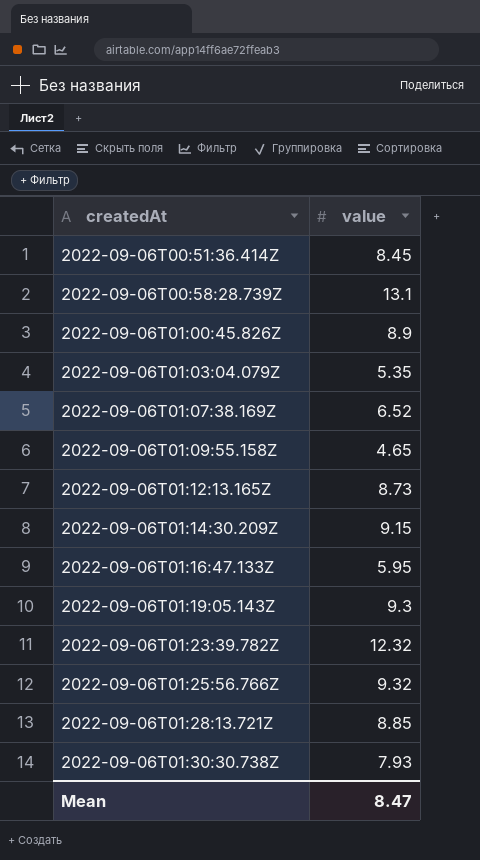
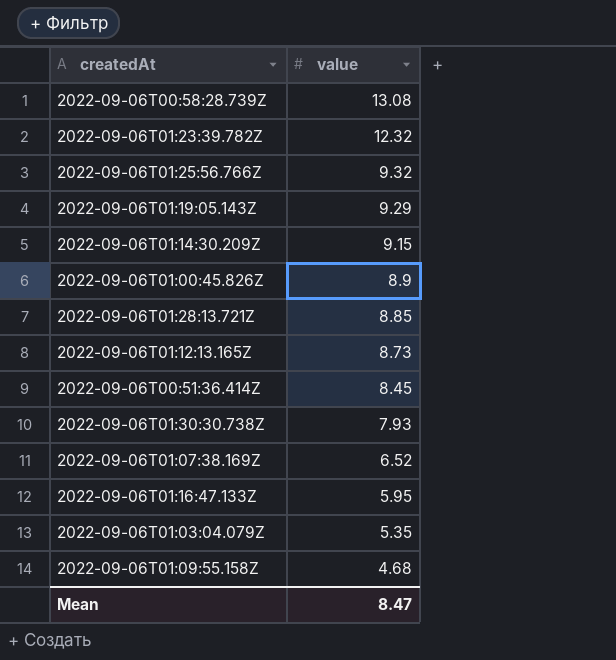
row order: createdAt ascending -> value descending
2022-09-06T00:58:28.739Z | value: 13.1 -> 13.08
2022-09-06T01:19:05.143Z | value: 9.3 -> 9.29
2022-09-06T01:09:55.158Z | value: 4.65 -> 4.68

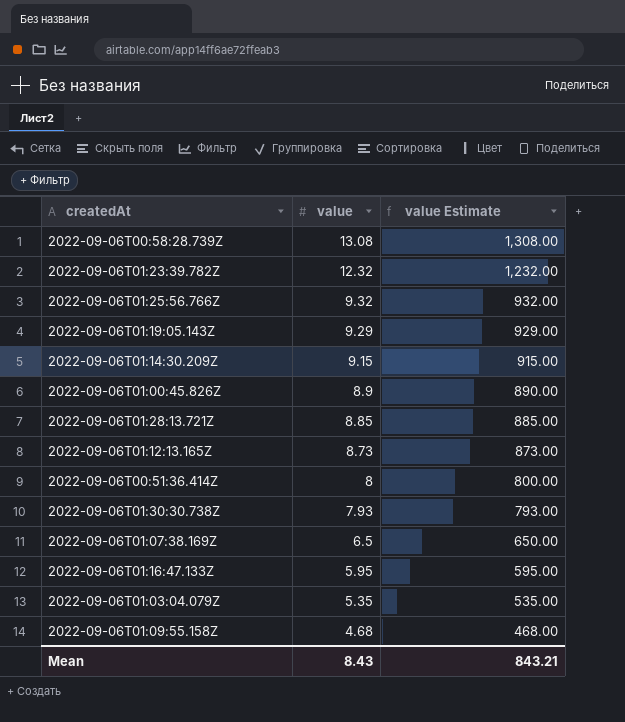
column value Estimate | formula: none -> [value] * 100
2022-09-06T00:51:36.414Z | value: 8.45 -> 8
2022-09-06T01:07:38.169Z | value: 6.52 -> 6.5
Mean | value: 8.47 -> 8.43

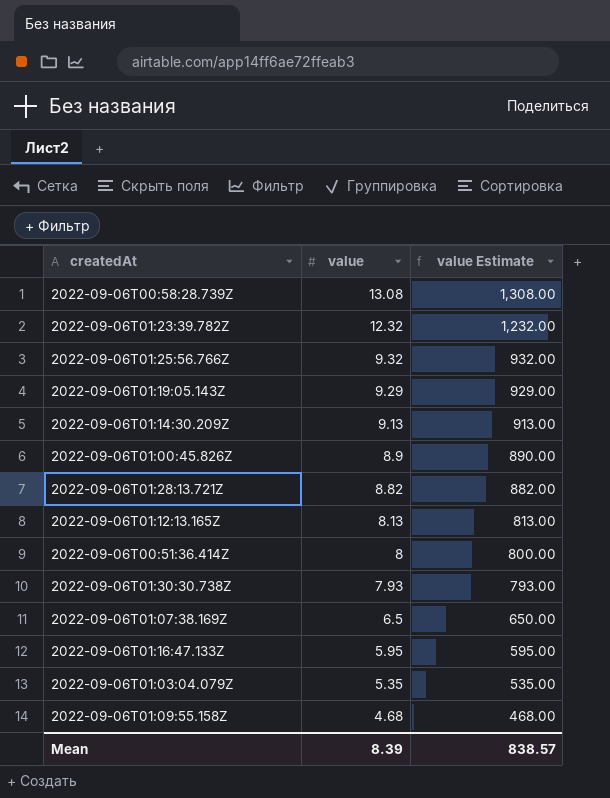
2022-09-06T01:14:30.209Z | value: 9.15 -> 9.13
2022-09-06T01:14:30.209Z | value Estimate: 915.00 -> 913.00
2022-09-06T01:28:13.721Z | value: 8.85 -> 8.82
2022-09-06T01:28:13.721Z | value Estimate: 885.00 -> 882.00
2022-09-06T01:12:13.165Z | value: 8.73 -> 8.13
2022-09-06T01:12:13.165Z | value Estimate: 873.00 -> 813.00
Mean | value: 8.43 -> 8.39
Mean | value Estimate: 843.21 -> 838.57

